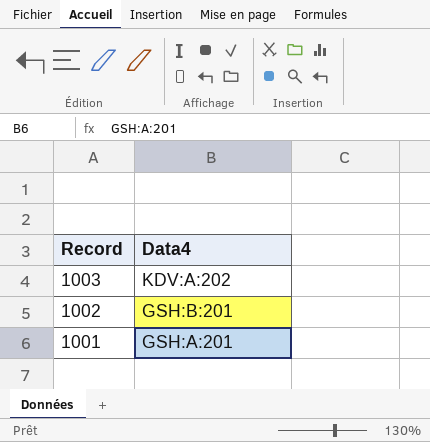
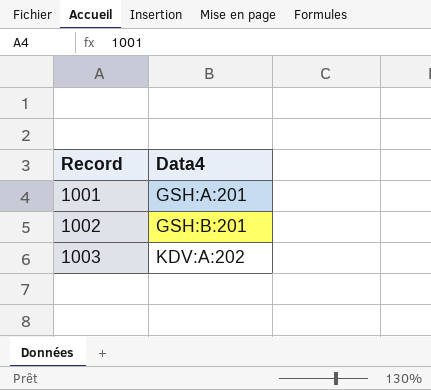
row order: Record descending -> Record ascending

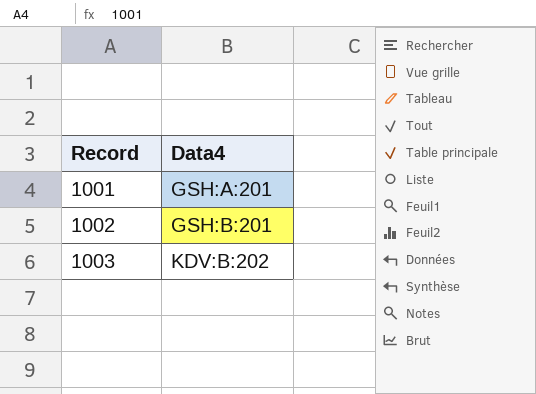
1003 | Data4: KDV:A:202 -> KDV:B:202

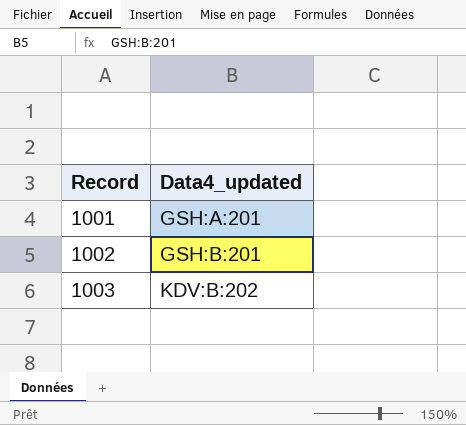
column name: Data4 -> Data4_updated

